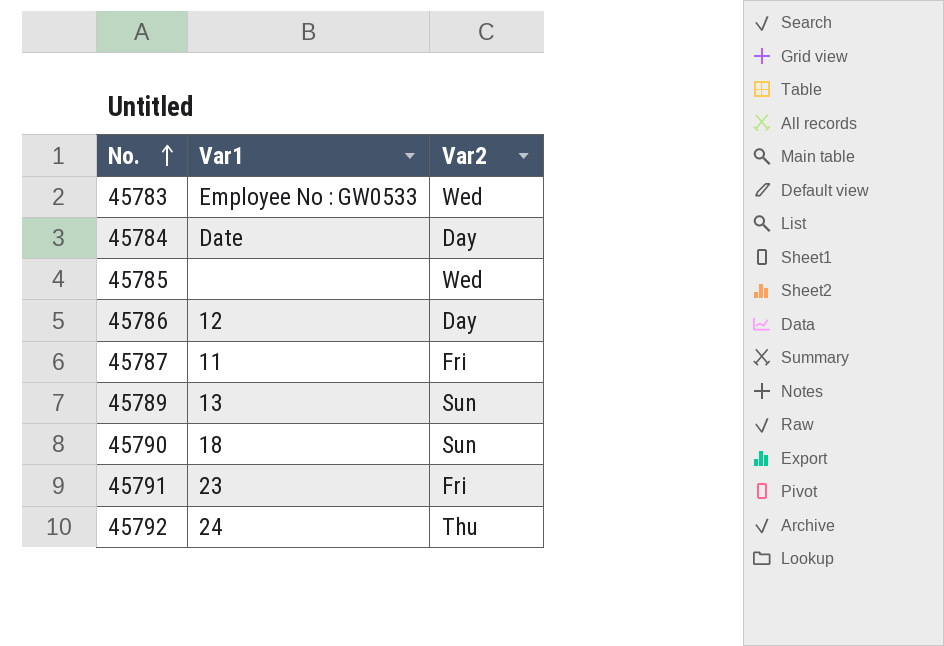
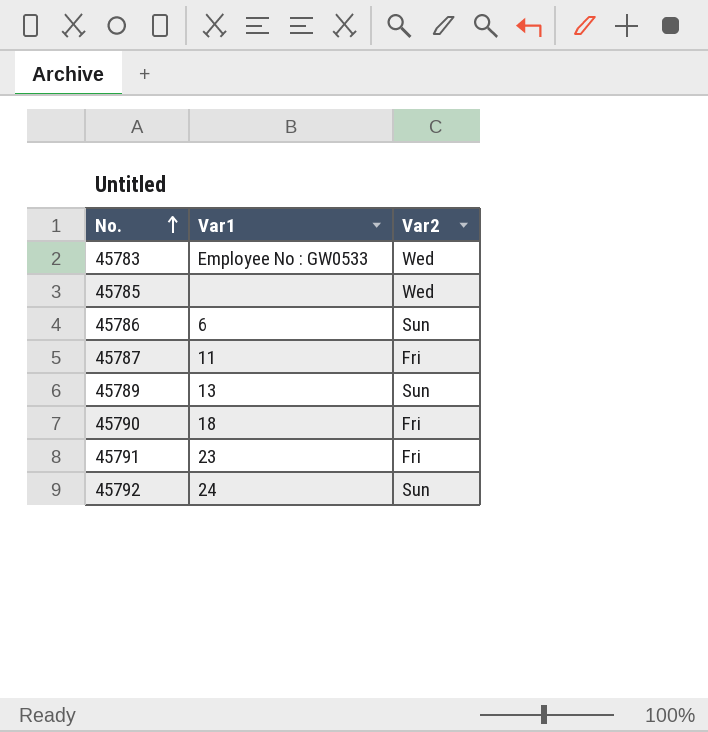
row 45784: Date | Day -> none
45786 | Var1: 12 -> 6
45786 | Var2: Day -> Sun
45790 | Var2: Sun -> Fri
45792 | Var2: Thu -> Sun

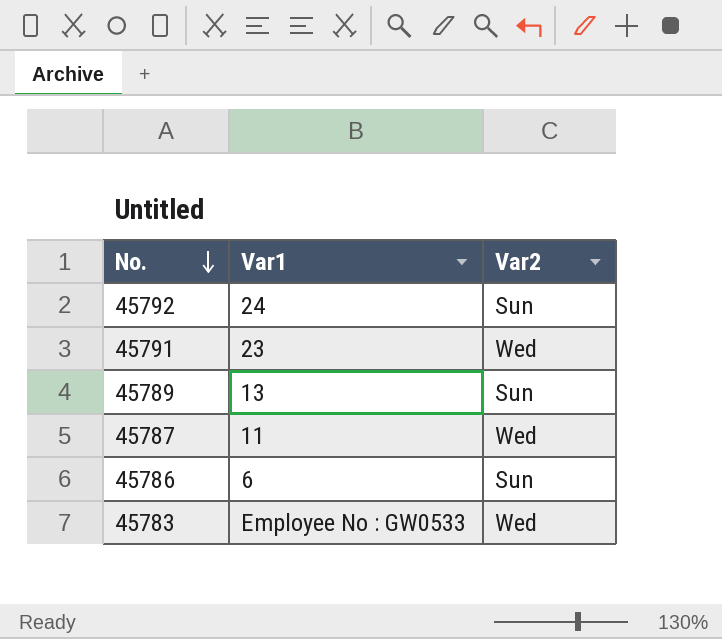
row order: No. ascending -> No. descending
row 45785: none | Wed -> none
row 45790: 18 | Fri -> none
45791 | Var2: Fri -> Wed
45787 | Var2: Fri -> Wed

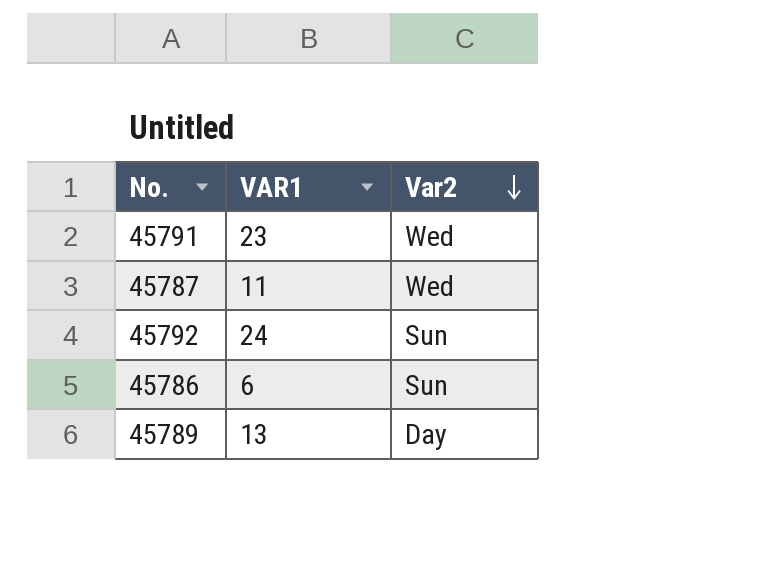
row order: No. descending -> Var2 descending
column name: Var1 -> VAR1
row 45783: Employee No : GW0533 | Wed -> none
45789 | Var2: Sun -> Day

